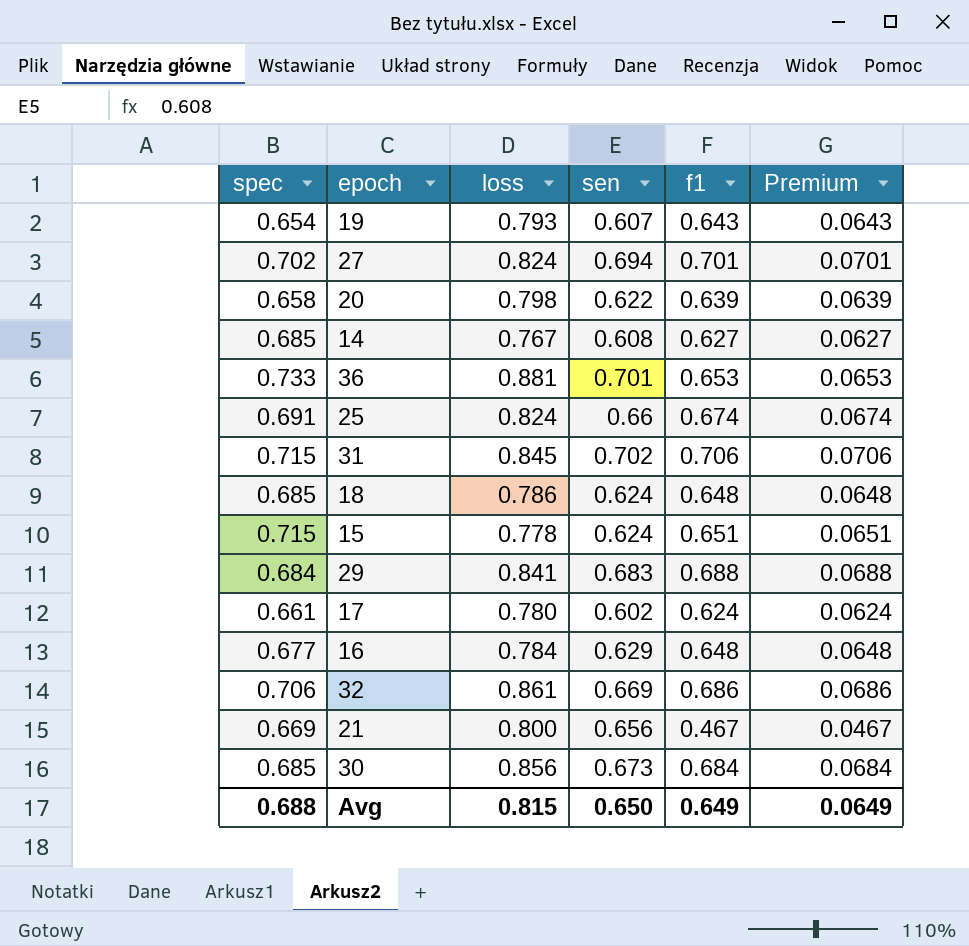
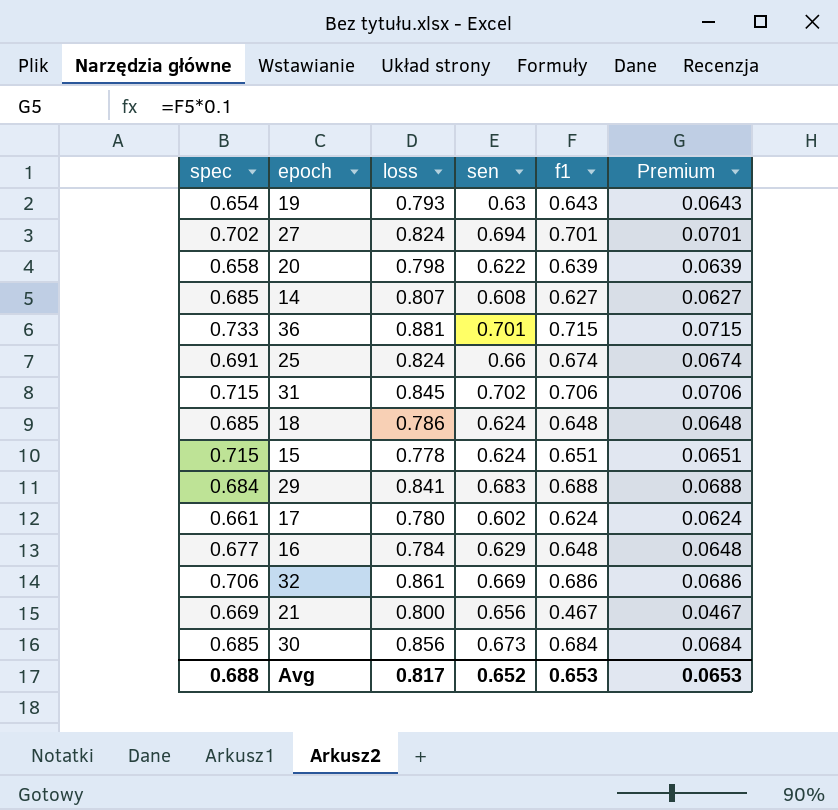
19 | sen: 0.607 -> 0.63
14 | loss: 0.767 -> 0.807
36 | f1: 0.653 -> 0.715
36 | Premium: 0.0653 -> 0.0715
Avg | loss: 0.815 -> 0.817
Avg | sen: 0.650 -> 0.652
Avg | f1: 0.649 -> 0.653
Avg | Premium: 0.0649 -> 0.0653

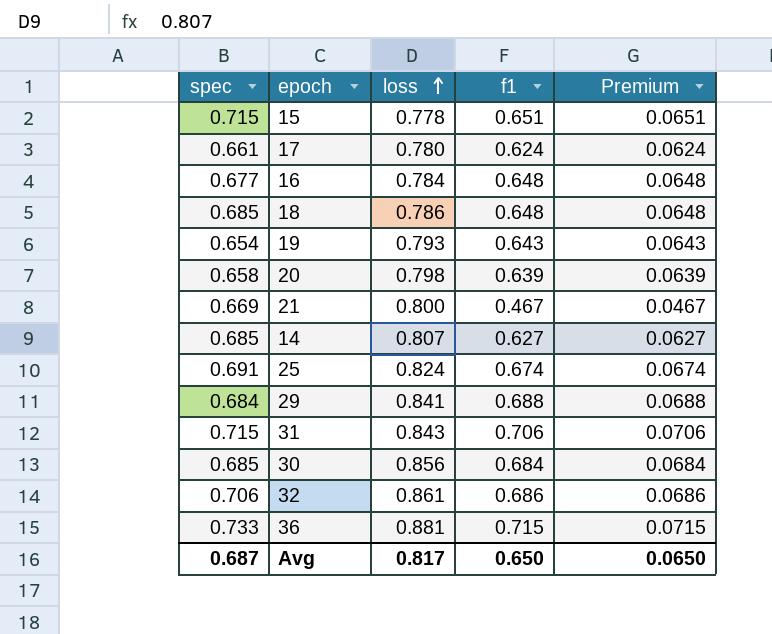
row order: none -> loss ascending
column sen | position: 4 -> none
row 27: 0.702 | 0.824 | 0.694 | 0.701 | 0.0701 -> none
31 | loss: 0.845 -> 0.843
Avg | spec: 0.688 -> 0.687
Avg | f1: 0.653 -> 0.650
Avg | Premium: 0.0653 -> 0.0650

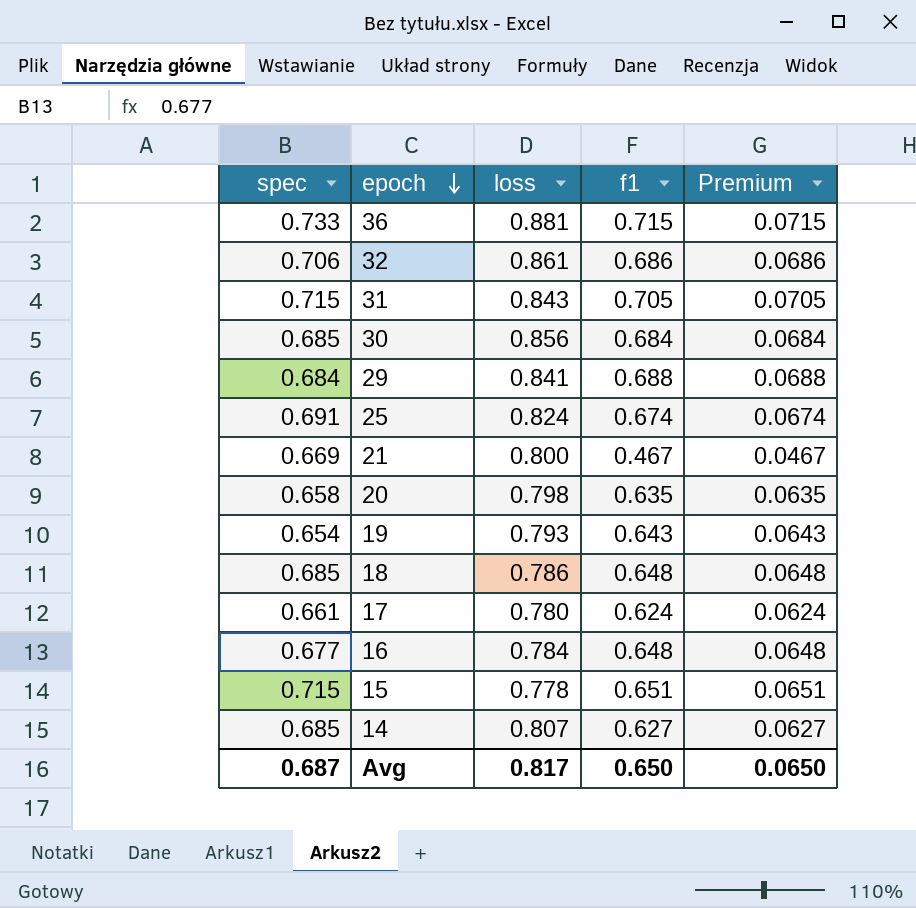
row order: loss ascending -> epoch descending
31 | f1: 0.706 -> 0.705
31 | Premium: 0.0706 -> 0.0705
20 | f1: 0.639 -> 0.635
20 | Premium: 0.0639 -> 0.0635

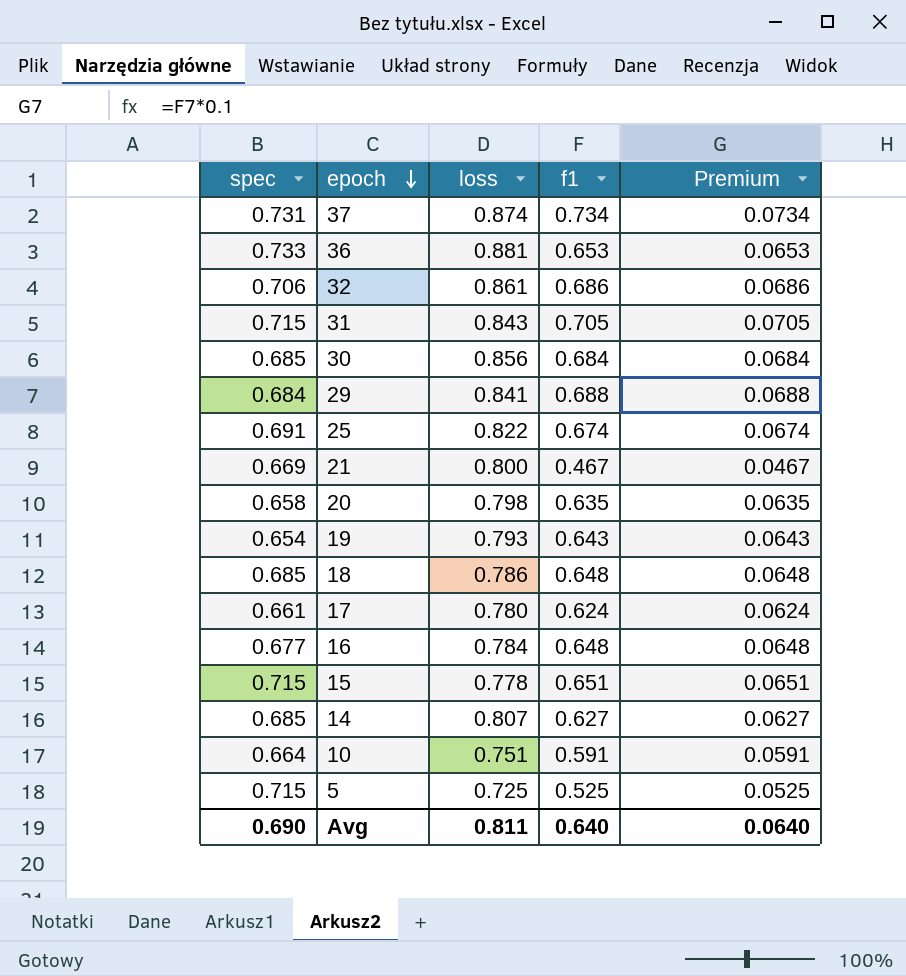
row 37: none -> 0.731 | 0.874 | 0.734 | 0.0734
36 | f1: 0.715 -> 0.653
36 | Premium: 0.0715 -> 0.0653
25 | loss: 0.824 -> 0.822
row 10: none -> 0.664 | 0.751 | 0.591 | 0.0591
row 5: none -> 0.715 | 0.725 | 0.525 | 0.0525
Avg | spec: 0.687 -> 0.690
Avg | loss: 0.817 -> 0.811
Avg | f1: 0.650 -> 0.640
Avg | Premium: 0.0650 -> 0.0640

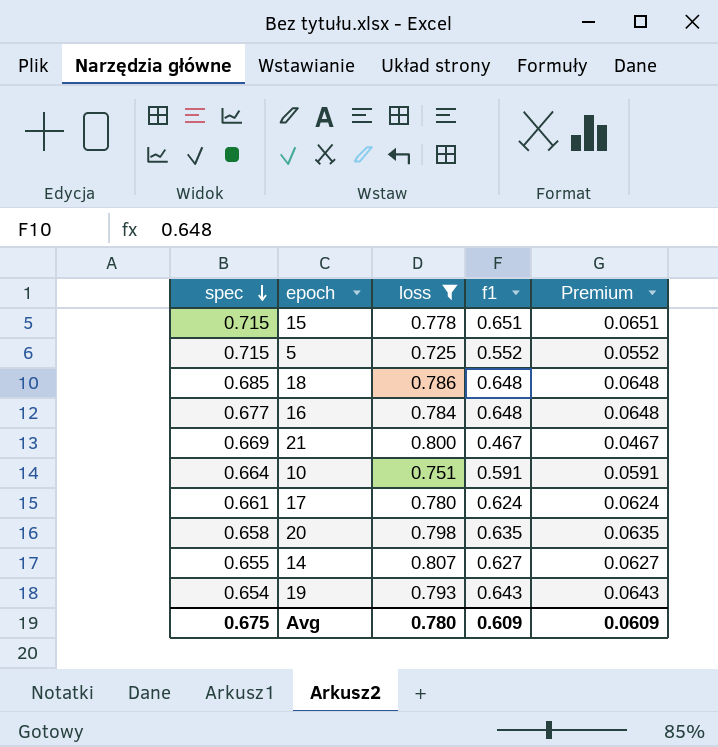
filter: none -> loss <= 0.807
row order: epoch descending -> spec descending
5 | f1: 0.525 -> 0.552
5 | Premium: 0.0525 -> 0.0552
14 | spec: 0.685 -> 0.655
Avg | spec: 0.690 -> 0.675
Avg | loss: 0.811 -> 0.780
Avg | f1: 0.640 -> 0.609
Avg | Premium: 0.0640 -> 0.0609

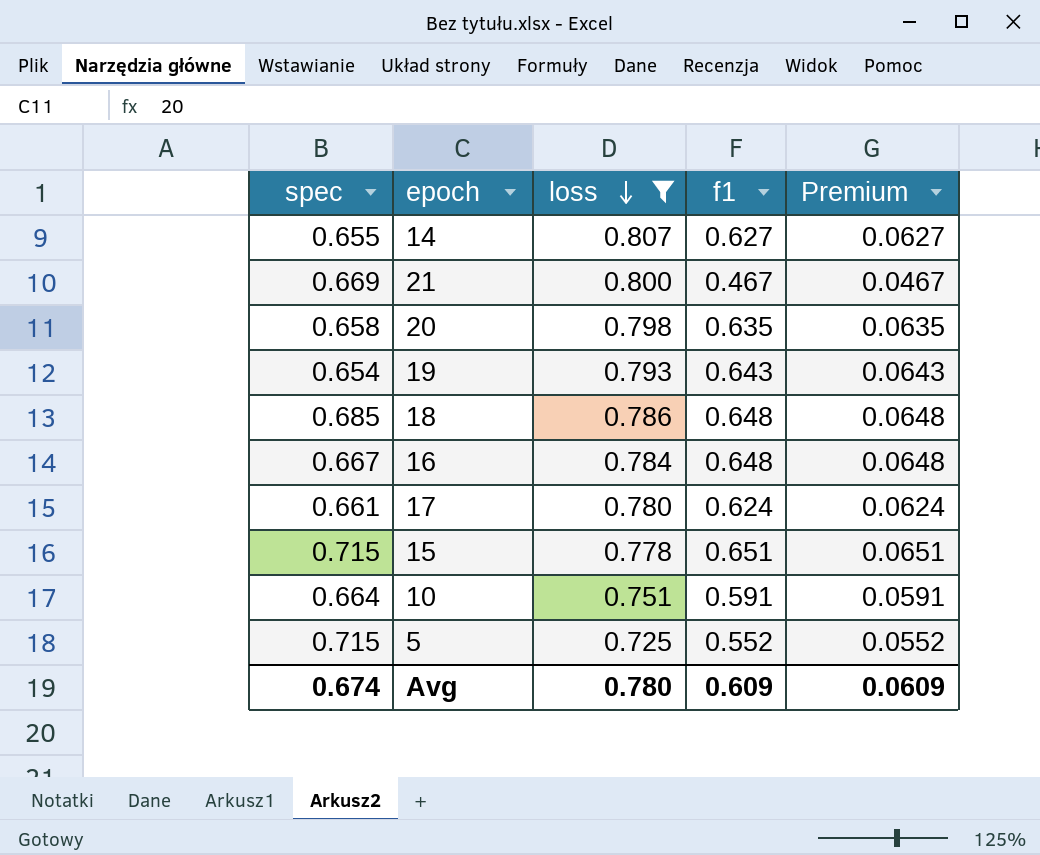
row order: spec descending -> loss descending
16 | spec: 0.677 -> 0.667
Avg | spec: 0.675 -> 0.674

